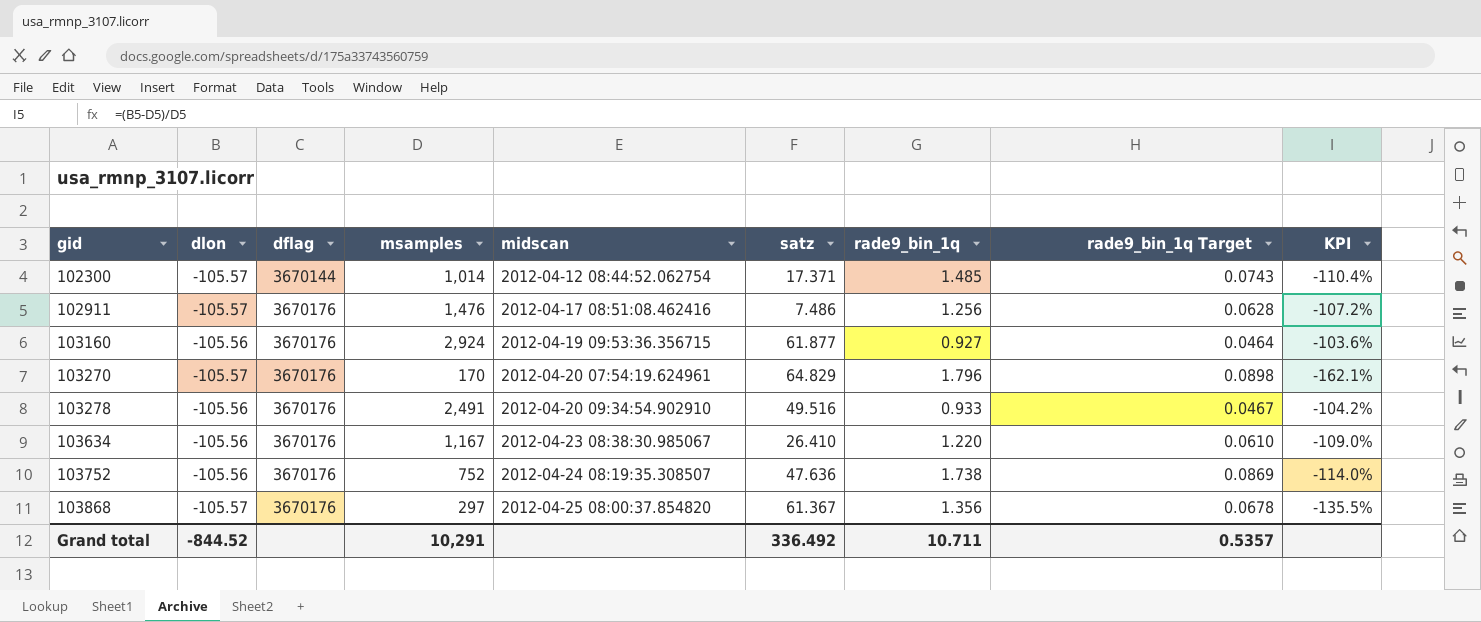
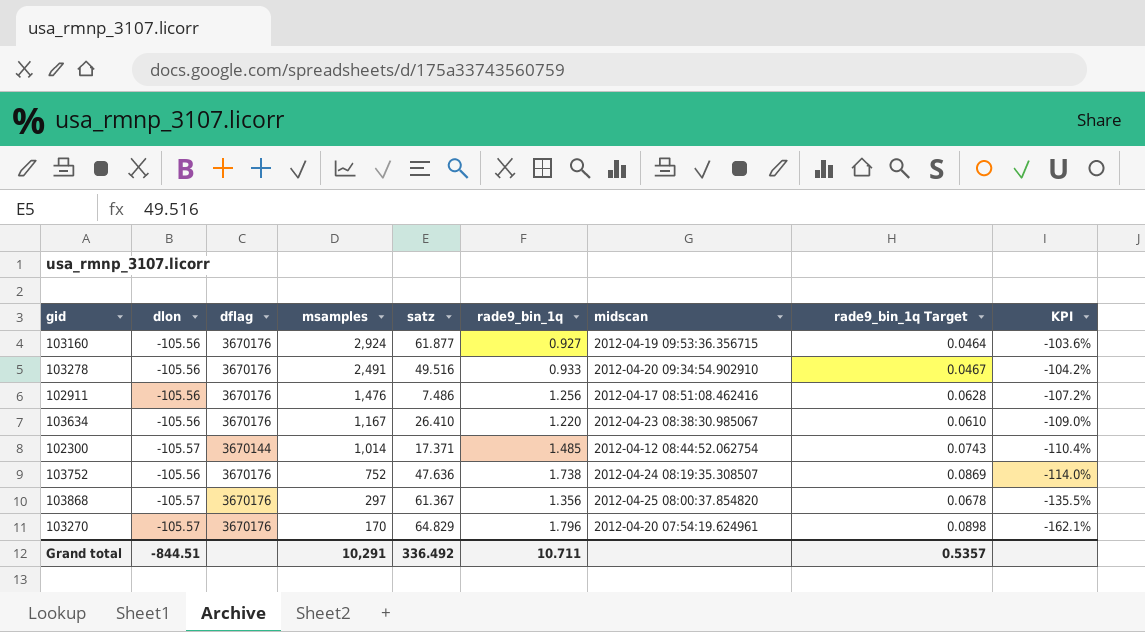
row order: gid ascending -> msamples descending
column midscan | position: 5 -> 7
102911 | dlon: -105.57 -> -105.56
Grand total | dlon: -844.52 -> -844.51

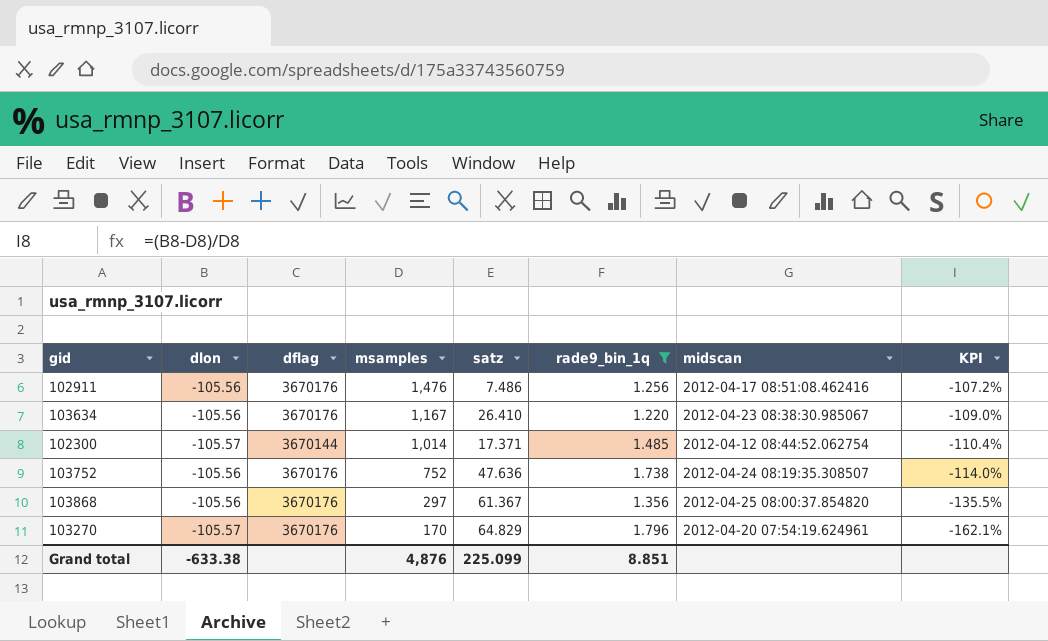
filter: none -> rade9_bin_1q >= 1.220
column rade9_bin_1q Target | formula: [rade9_bin_1q] * 0.05 -> none
103868 | dlon: -105.57 -> -105.56
Grand total | dlon: -844.51 -> -633.38
Grand total | msamples: 10,291 -> 4,876
Grand total | satz: 336.492 -> 225.099
Grand total | rade9_bin_1q: 10.711 -> 8.851

